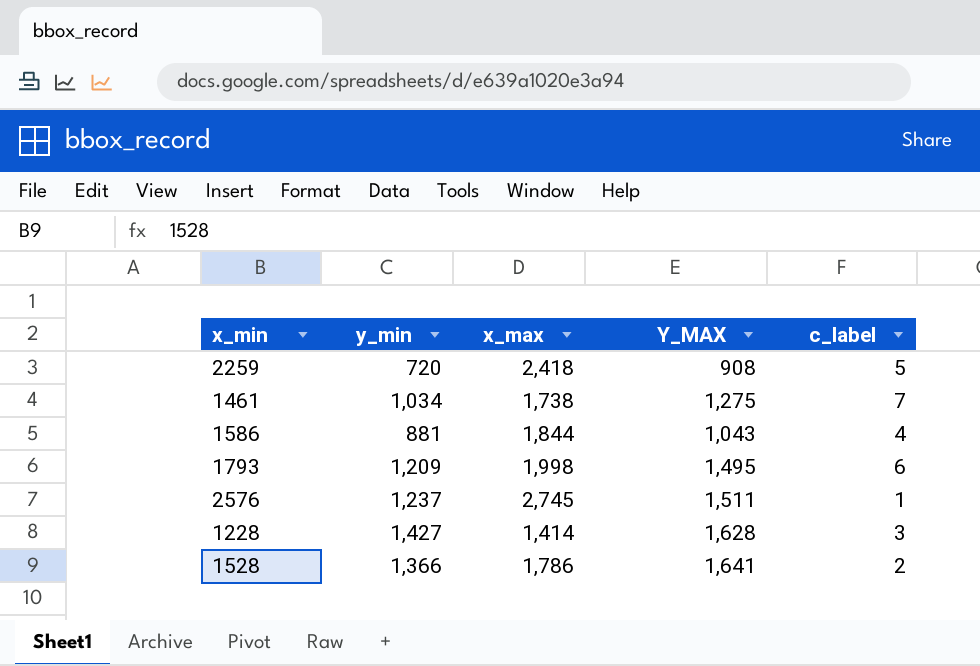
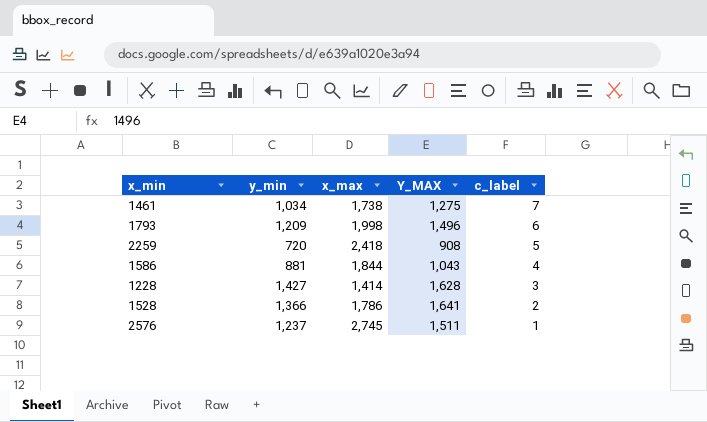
row order: none -> c_label descending
1793 | Y_MAX: 1,495 -> 1,496

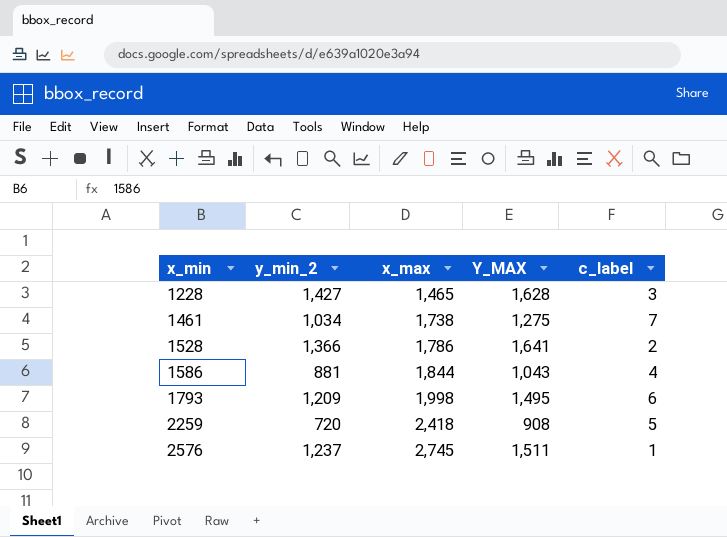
row order: c_label descending -> x_min ascending
column name: y_min -> y_min_2
1228 | x_max: 1,414 -> 1,465
1793 | Y_MAX: 1,496 -> 1,495

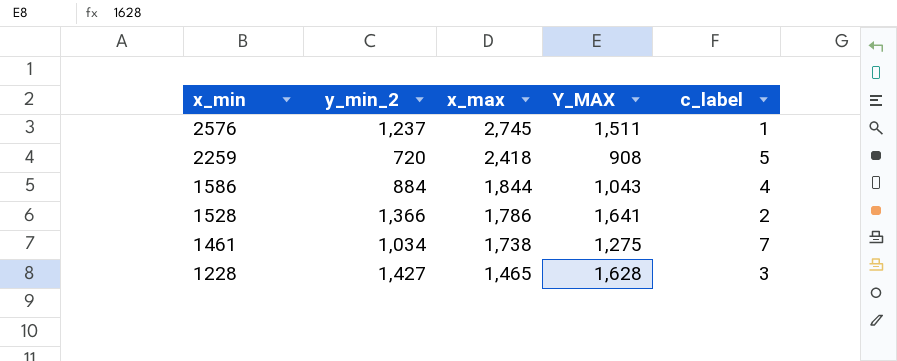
row order: x_min ascending -> x_min descending
row 1793: 1,209 | 1,998 | 1,495 | 6 -> none
1586 | y_min_2: 881 -> 884

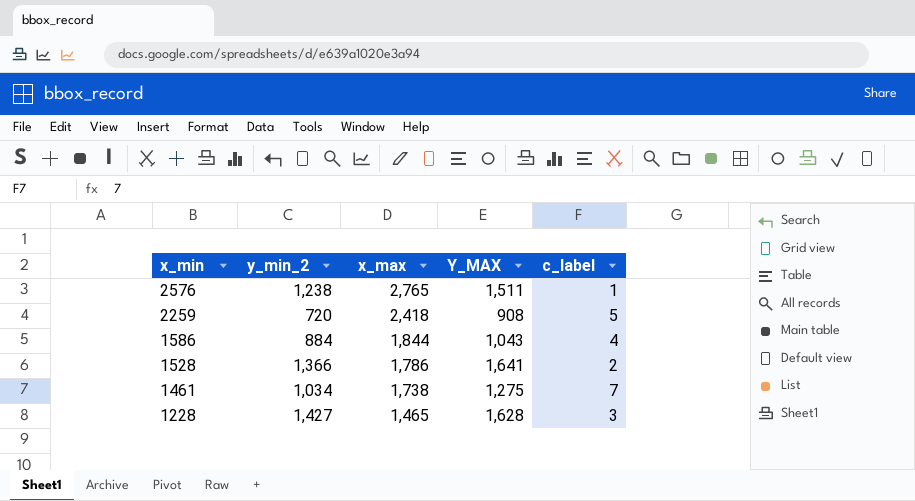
2576 | y_min_2: 1,237 -> 1,238
2576 | x_max: 2,745 -> 2,765

